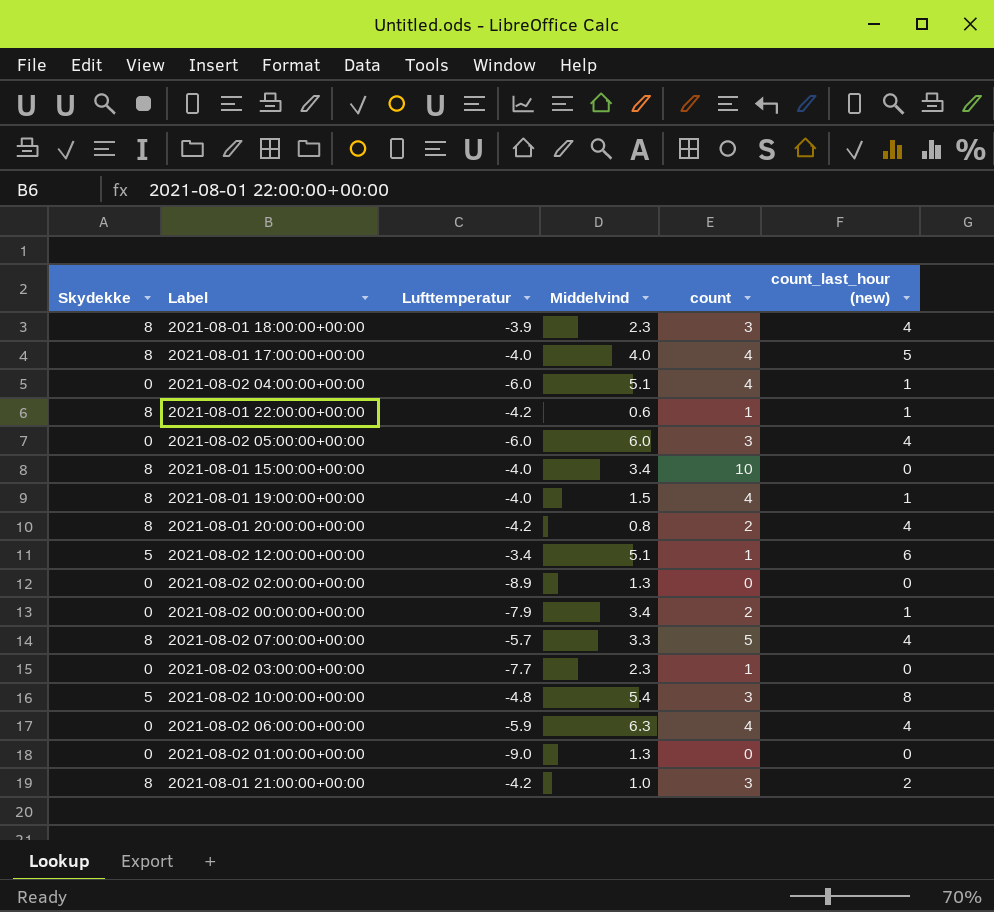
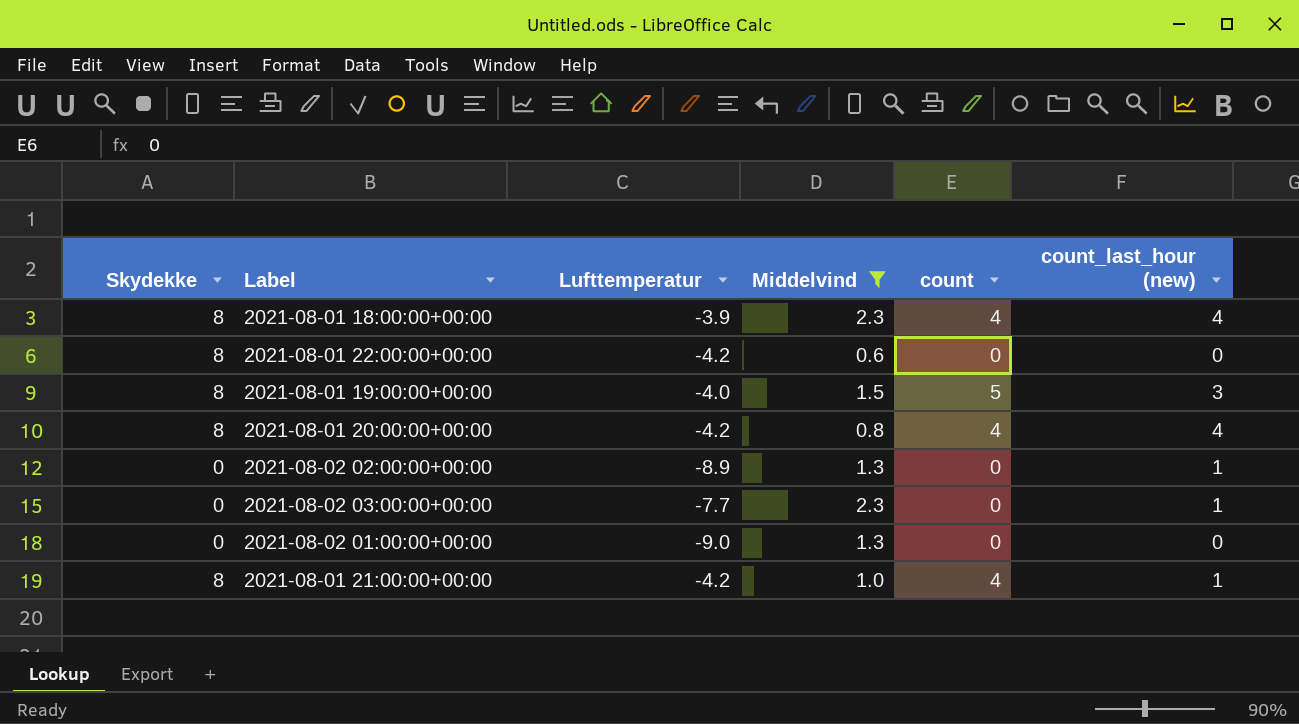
filter: none -> Middelvind <= 2.3
2021-08-01 18:00:00+00:00 | count: 3 -> 4
2021-08-01 22:00:00+00:00 | count: 1 -> 0
2021-08-01 22:00:00+00:00 | count_last_hour (new): 1 -> 0
2021-08-01 19:00:00+00:00 | count: 4 -> 5
2021-08-01 19:00:00+00:00 | count_last_hour (new): 1 -> 3
2021-08-01 20:00:00+00:00 | count: 2 -> 4
2021-08-02 02:00:00+00:00 | count_last_hour (new): 0 -> 1
2021-08-02 03:00:00+00:00 | count: 1 -> 0
2021-08-02 03:00:00+00:00 | count_last_hour (new): 0 -> 1
2021-08-01 21:00:00+00:00 | count: 3 -> 4
2021-08-01 21:00:00+00:00 | count_last_hour (new): 2 -> 1

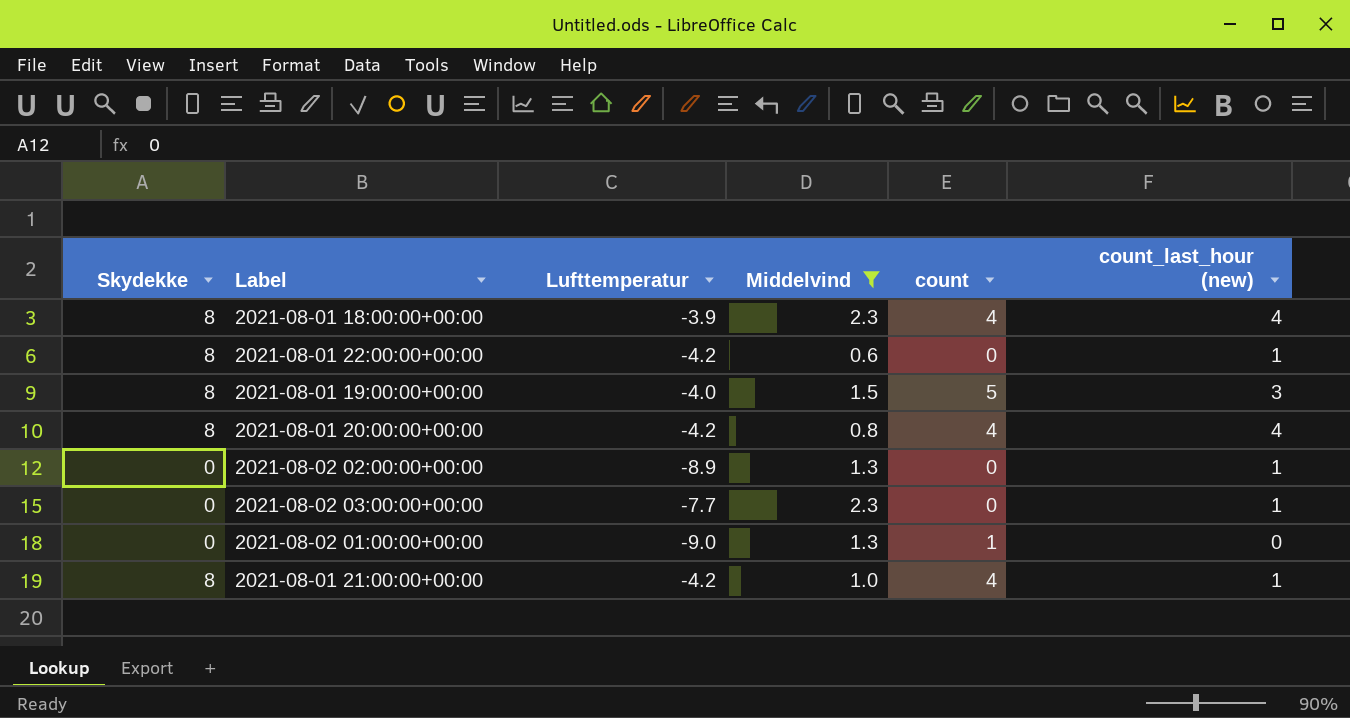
2021-08-01 22:00:00+00:00 | count_last_hour (new): 0 -> 1
2021-08-02 01:00:00+00:00 | count: 0 -> 1

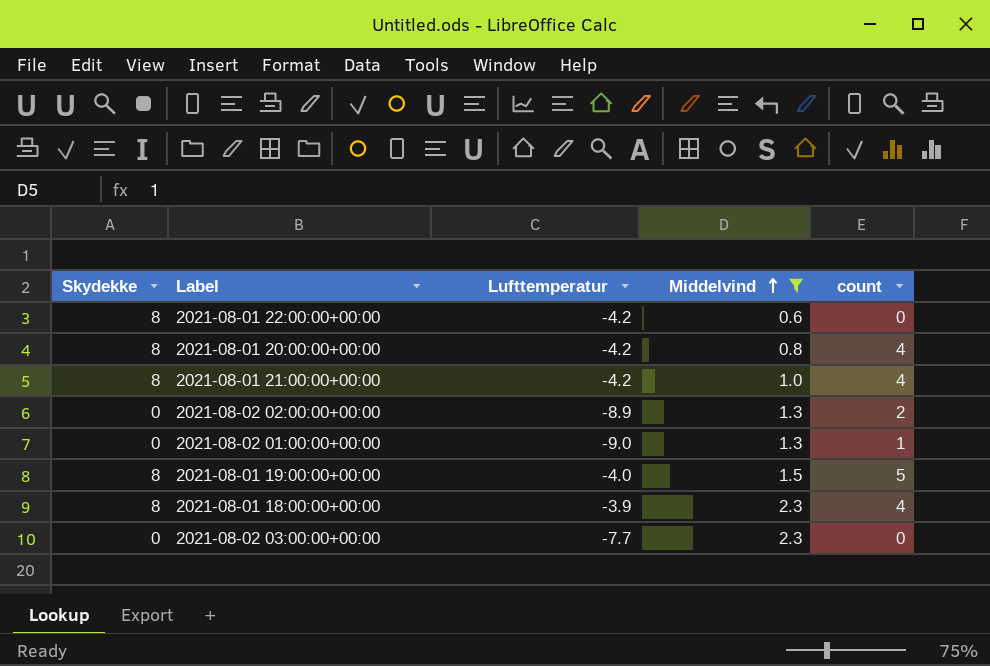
row order: none -> Middelvind ascending
column count_last_hour (new) | position: 6 -> none
2021-08-02 02:00:00+00:00 | count: 0 -> 2

